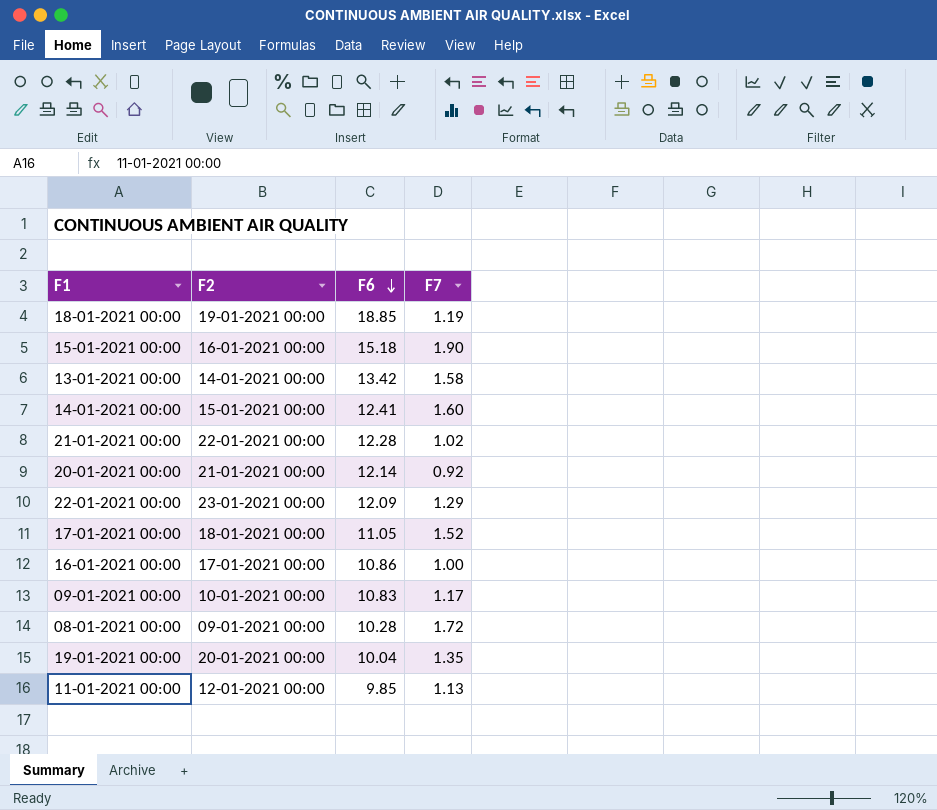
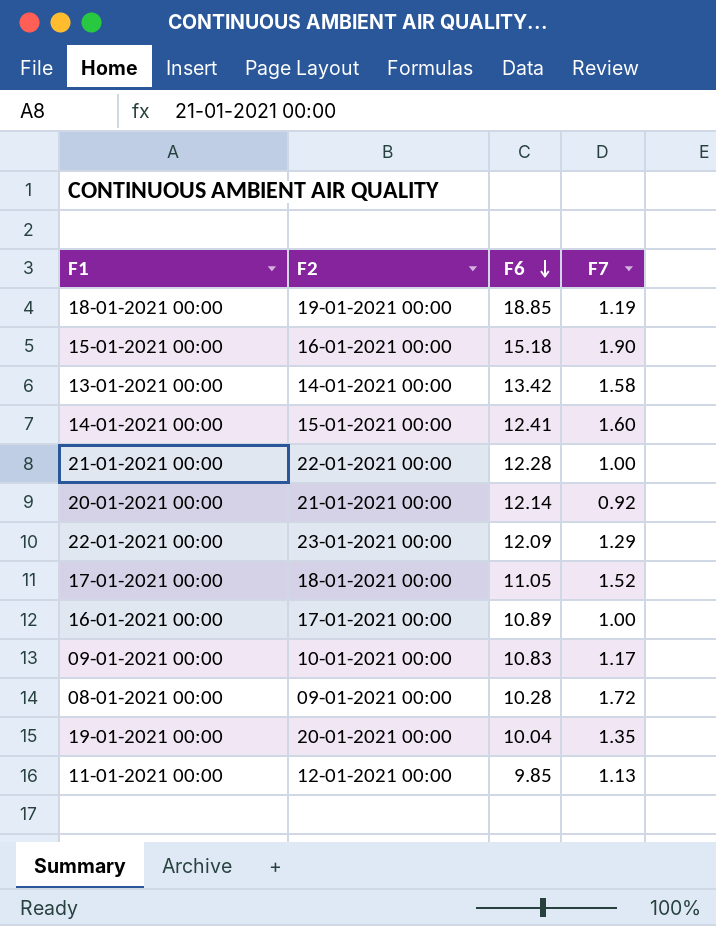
21-01-2021 00:00 | F7: 1.02 -> 1.00
16-01-2021 00:00 | F6: 10.86 -> 10.89

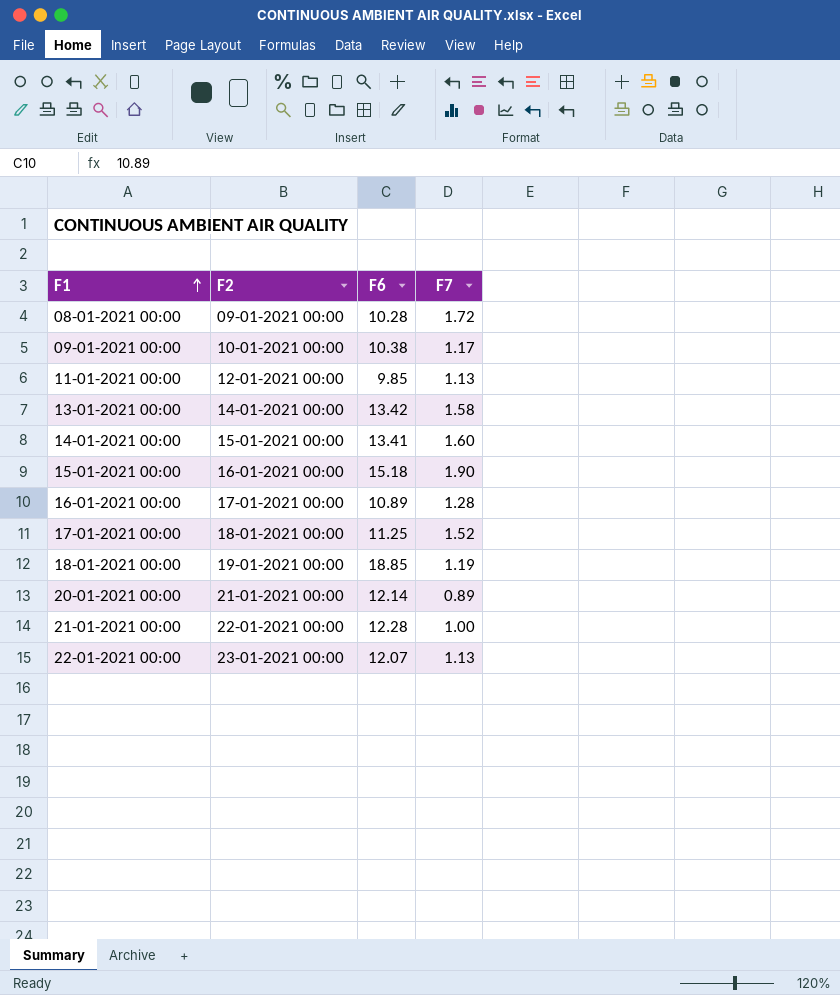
row order: F6 descending -> F1 ascending
row 19-01-2021 00:00: 20-01-2021 00:00 | 10.04 | 1.35 -> none
09-01-2021 00:00 | F6: 10.83 -> 10.38
14-01-2021 00:00 | F6: 12.41 -> 13.41
16-01-2021 00:00 | F7: 1.00 -> 1.28
17-01-2021 00:00 | F6: 11.05 -> 11.25
20-01-2021 00:00 | F7: 0.92 -> 0.89
22-01-2021 00:00 | F6: 12.09 -> 12.07
22-01-2021 00:00 | F7: 1.29 -> 1.13

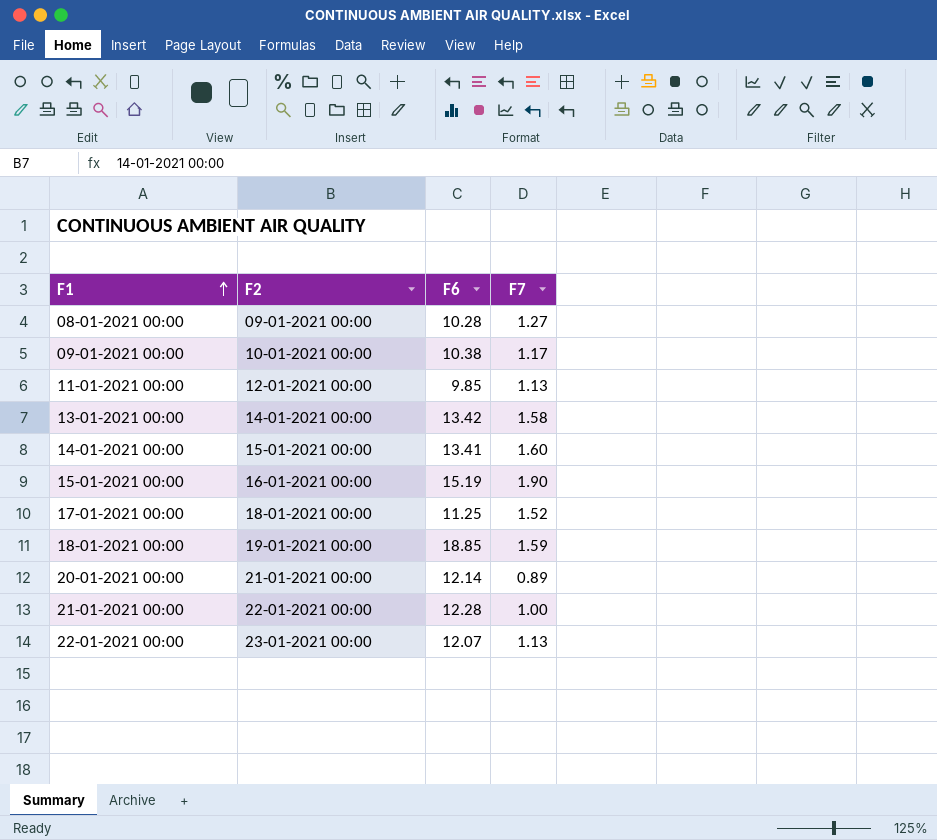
row 16-01-2021 00:00: 17-01-2021 00:00 | 10.89 | 1.28 -> none
08-01-2021 00:00 | F7: 1.72 -> 1.27
15-01-2021 00:00 | F6: 15.18 -> 15.19
18-01-2021 00:00 | F7: 1.19 -> 1.59

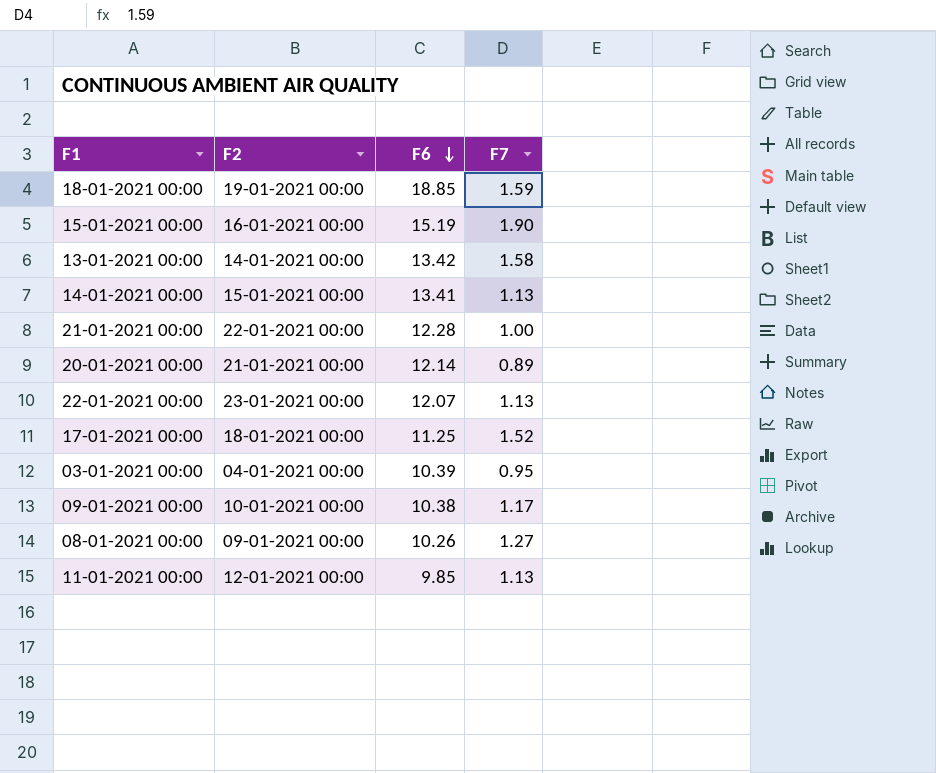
row order: F1 ascending -> F6 descending
14-01-2021 00:00 | F7: 1.60 -> 1.13
row 03-01-2021 00:00: none -> 04-01-2021 00:00 | 10.39 | 0.95
08-01-2021 00:00 | F6: 10.28 -> 10.26

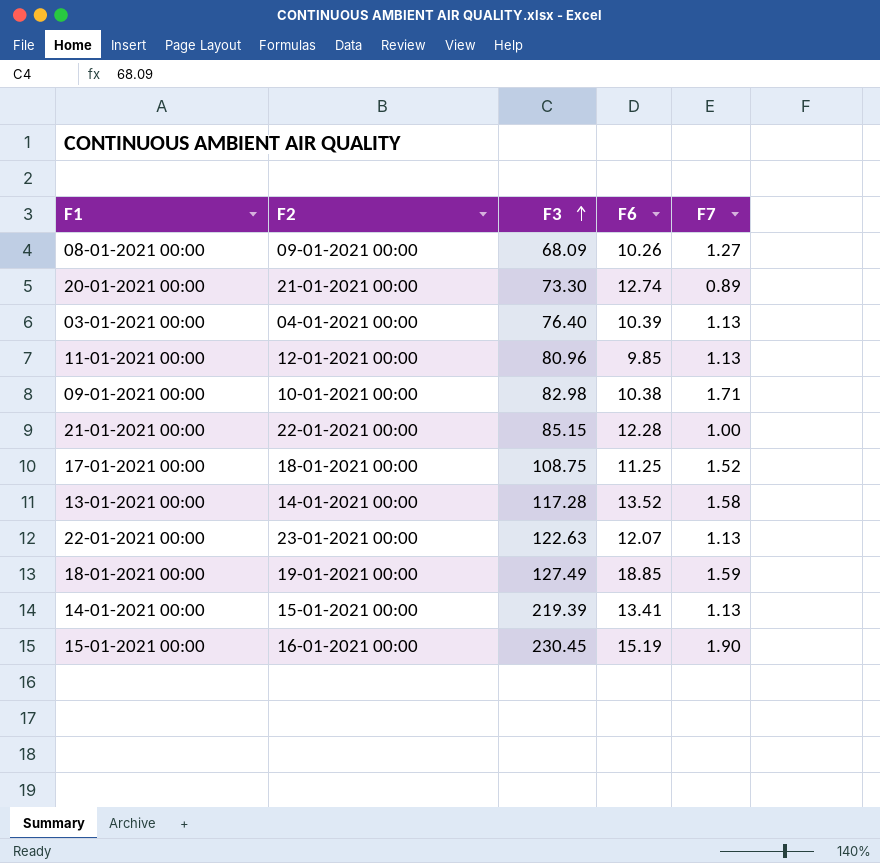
row order: F6 descending -> F3 ascending
column F3 | position: none -> 3
20-01-2021 00:00 | F6: 12.14 -> 12.74
03-01-2021 00:00 | F7: 0.95 -> 1.13
09-01-2021 00:00 | F7: 1.17 -> 1.71
13-01-2021 00:00 | F6: 13.42 -> 13.52

